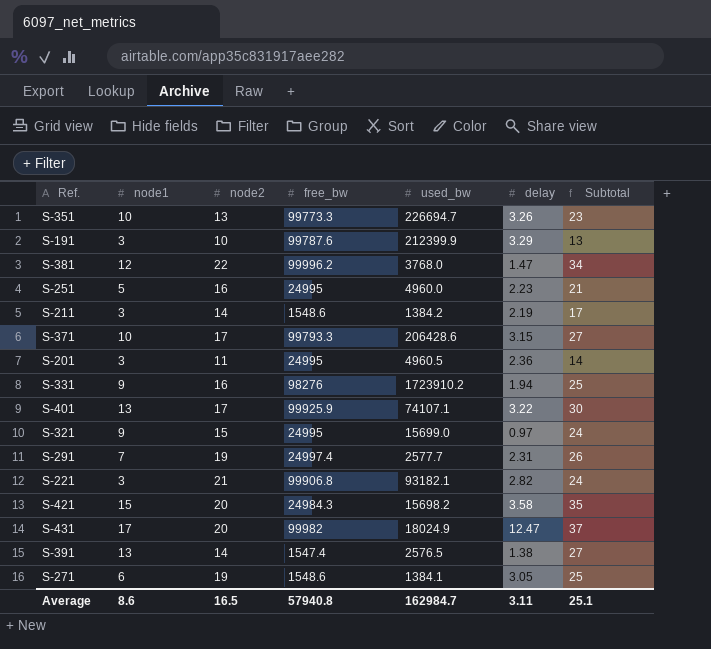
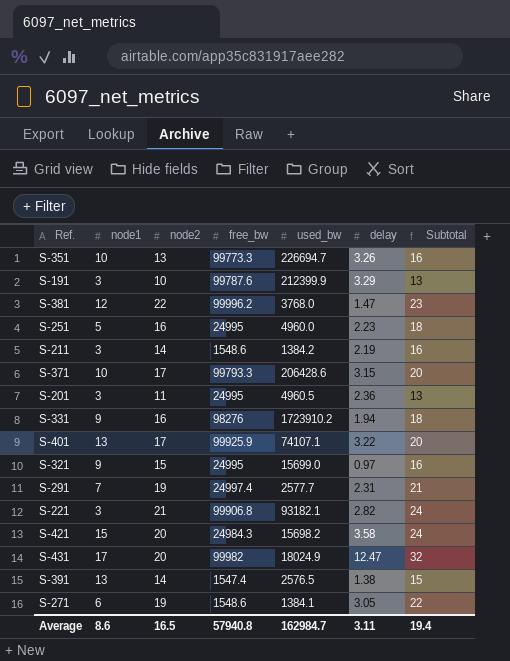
column Subtotal | formula: [node1] + [node2] -> [node2] + [delay]
Average | Subtotal: 25.1 -> 19.4

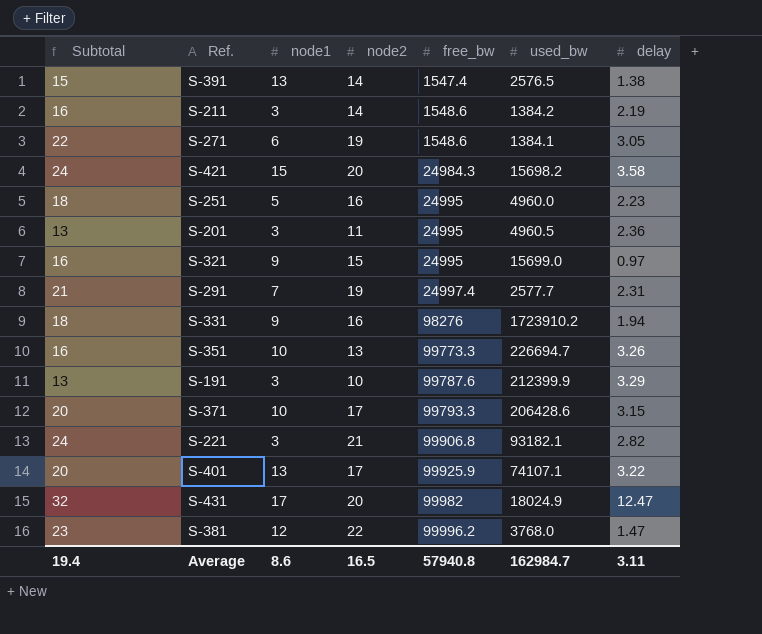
row order: none -> free_bw ascending
column Subtotal | position: 7 -> 1

